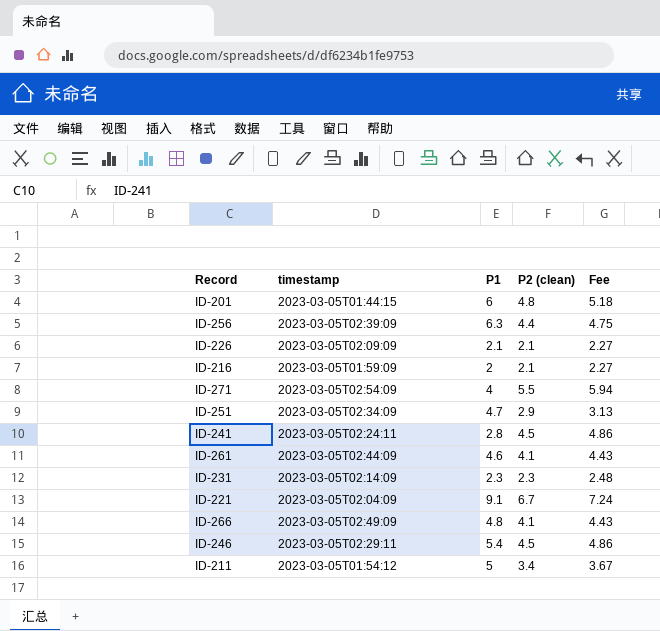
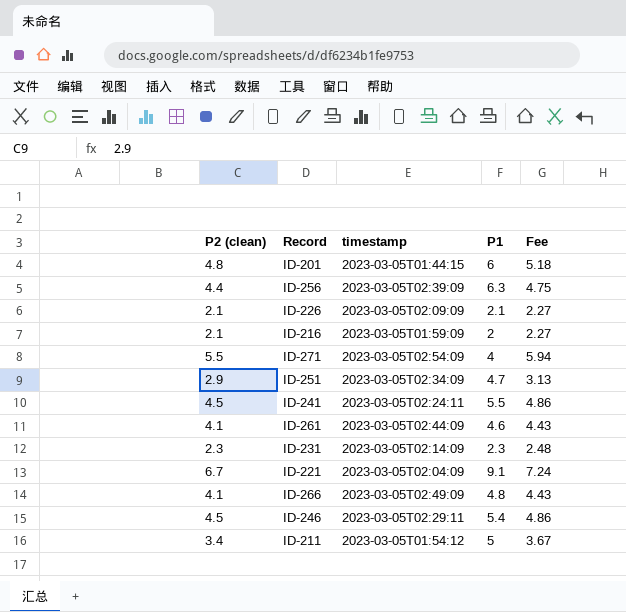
column P2 (clean) | position: 4 -> 1
ID-241 | P1: 2.8 -> 5.5

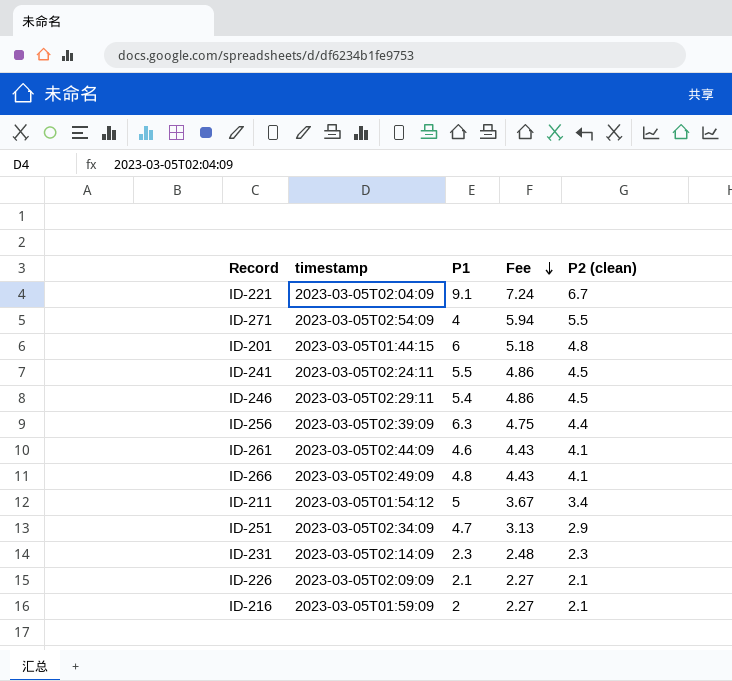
row order: none -> Fee descending
column P2 (clean) | position: 1 -> 5

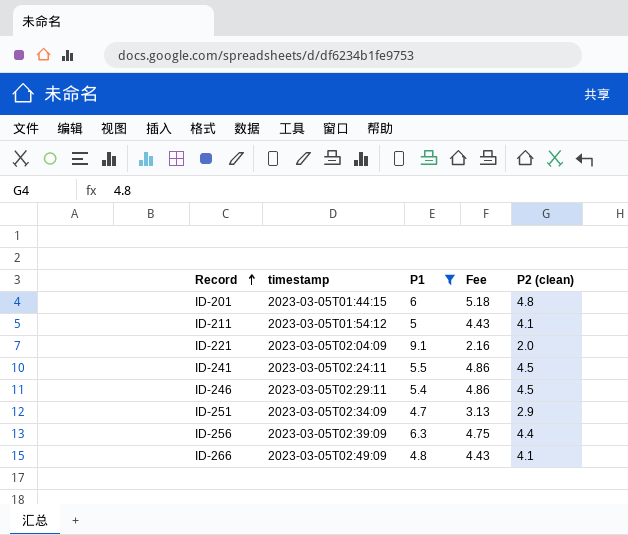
filter: none -> P1 >= 4.7
row order: Fee descending -> Record ascending
ID-211 | Fee: 3.67 -> 4.43
ID-211 | P2 (clean): 3.4 -> 4.1
ID-221 | Fee: 7.24 -> 2.16
ID-221 | P2 (clean): 6.7 -> 2.0

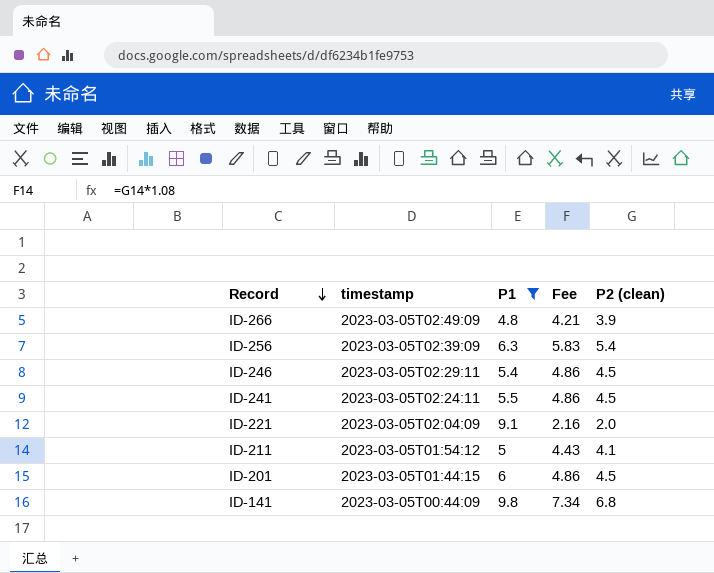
row order: Record ascending -> Record descending
row ID-251: 2023-03-05T02:34:09 | 4.7 | 3.13 | 2.9 -> none
ID-266 | Fee: 4.43 -> 4.21
ID-266 | P2 (clean): 4.1 -> 3.9
ID-256 | Fee: 4.75 -> 5.83
ID-256 | P2 (clean): 4.4 -> 5.4
ID-201 | Fee: 5.18 -> 4.86
ID-201 | P2 (clean): 4.8 -> 4.5
row ID-141: none -> 2023-03-05T00:44:09 | 9.8 | 7.34 | 6.8

